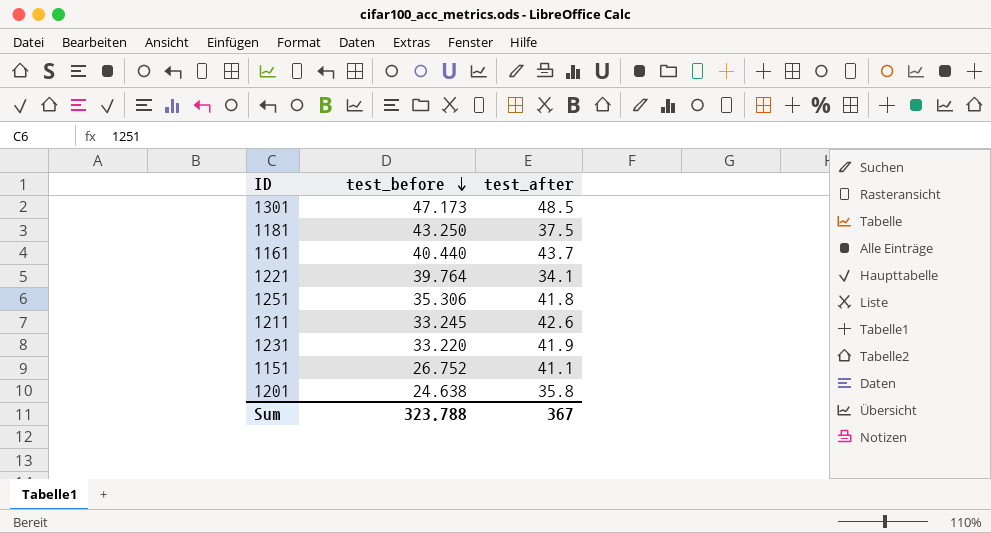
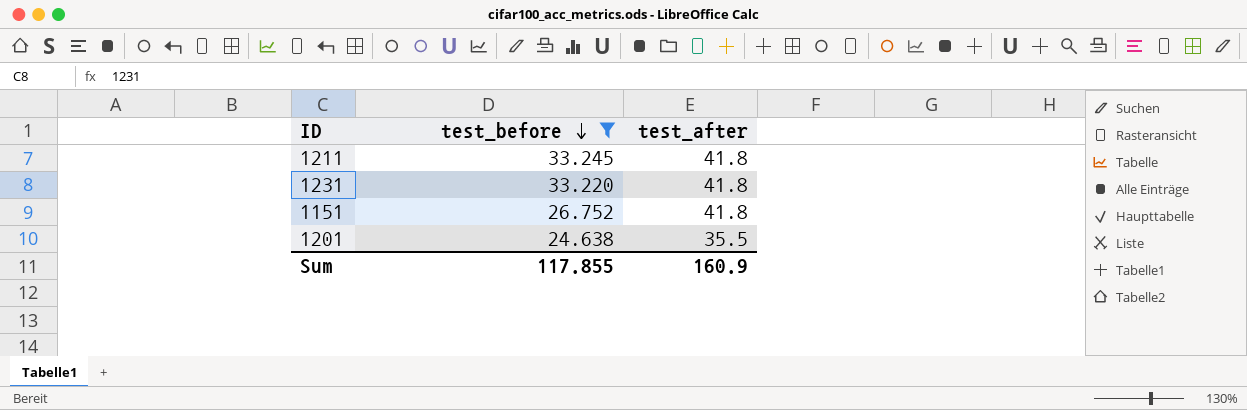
filter: none -> test_before <= 33.245
1211 | test_after: 42.6 -> 41.8
1231 | test_after: 41.9 -> 41.8
1151 | test_after: 41.1 -> 41.8
1201 | test_after: 35.8 -> 35.5
Sum | test_before: 323.788 -> 117.855
Sum | test_after: 367 -> 160.9

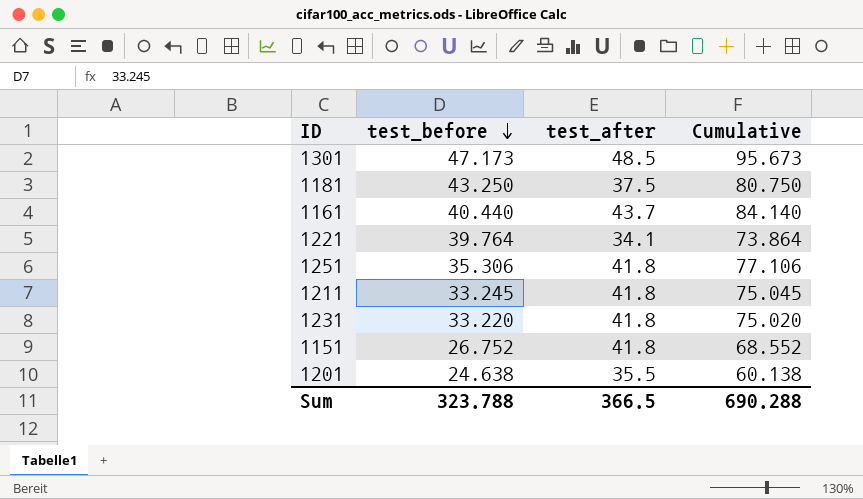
filter: test_before <= 33.245 -> none
column Cumulative | formula: none -> [test_before] + [test_after]
Sum | test_before: 117.855 -> 323.788
Sum | test_after: 160.9 -> 366.5

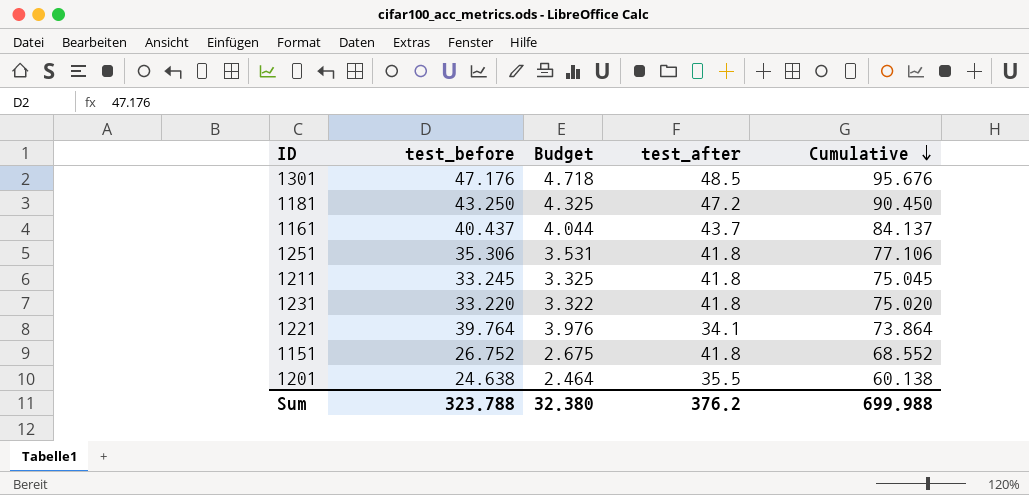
row order: test_before descending -> Cumulative descending
column Budget | formula: none -> [test_before] * 0.1
1301 | test_before: 47.173 -> 47.176
1301 | Cumulative: 95.673 -> 95.676
1181 | test_after: 37.5 -> 47.2
1181 | Cumulative: 80.750 -> 90.450
1161 | test_before: 40.440 -> 40.437
1161 | Cumulative: 84.140 -> 84.137
Sum | test_after: 366.5 -> 376.2
Sum | Cumulative: 690.288 -> 699.988

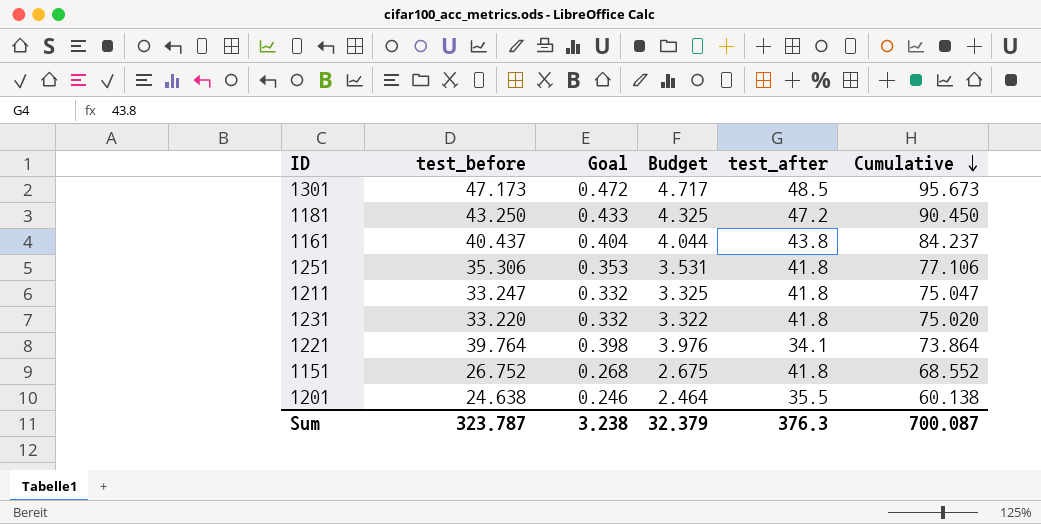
column Goal | formula: none -> [test_before] * 0.01
1301 | test_before: 47.176 -> 47.173
1301 | Budget: 4.718 -> 4.717
1301 | Cumulative: 95.676 -> 95.673
1161 | test_after: 43.7 -> 43.8
1161 | Cumulative: 84.137 -> 84.237
1211 | test_before: 33.245 -> 33.247
1211 | Cumulative: 75.045 -> 75.047
Sum | test_before: 323.788 -> 323.787
Sum | Budget: 32.380 -> 32.379
Sum | test_after: 376.2 -> 376.3
Sum | Cumulative: 699.988 -> 700.087

